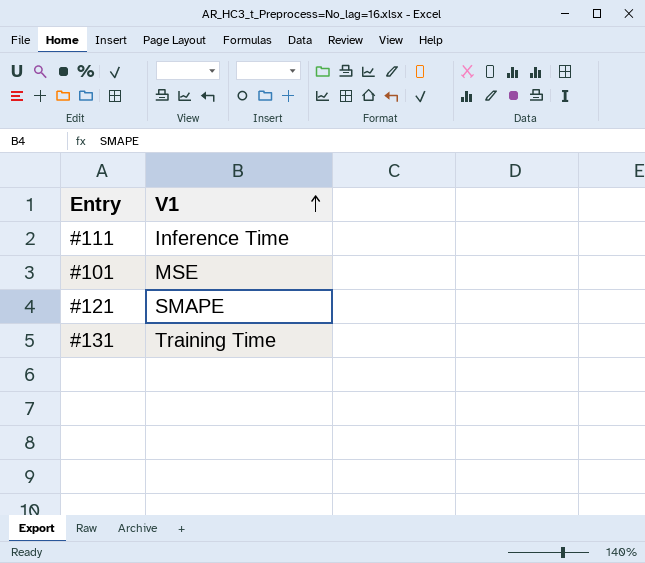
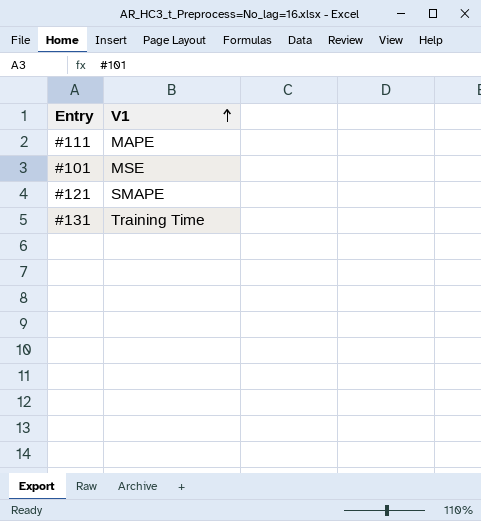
#111 | V1: Inference Time -> MAPE

